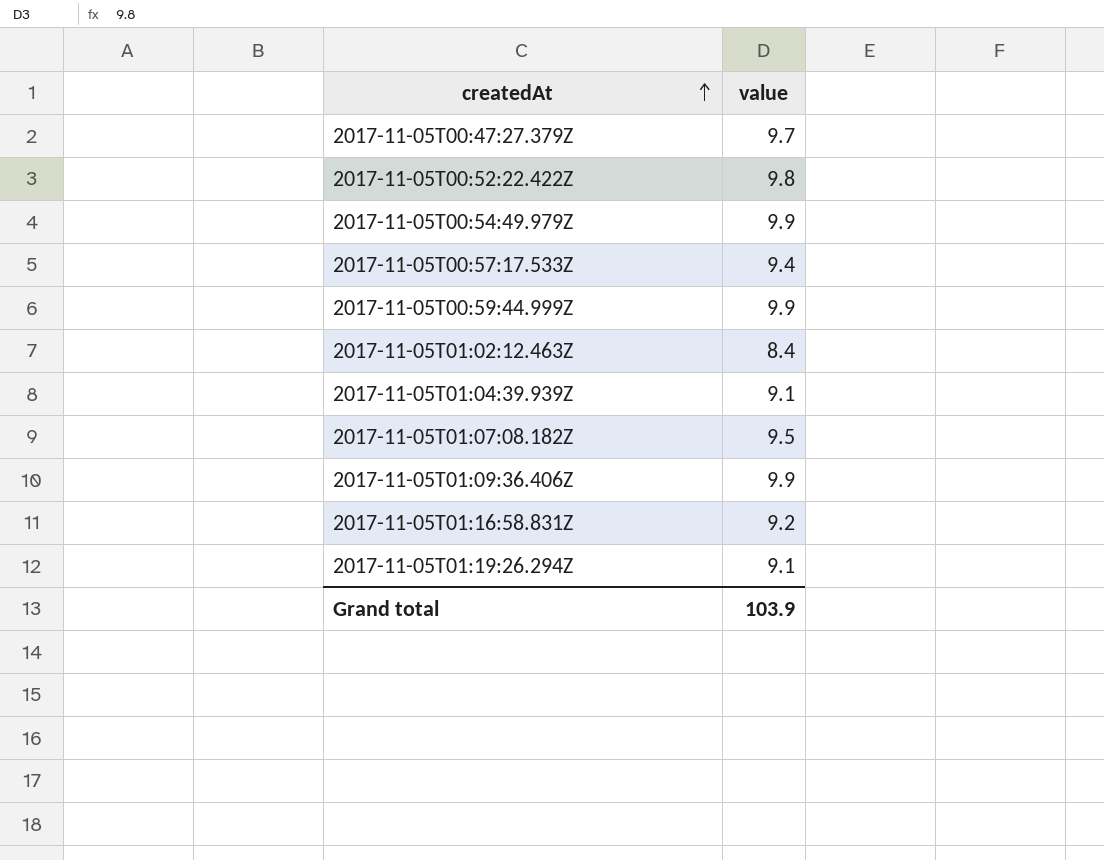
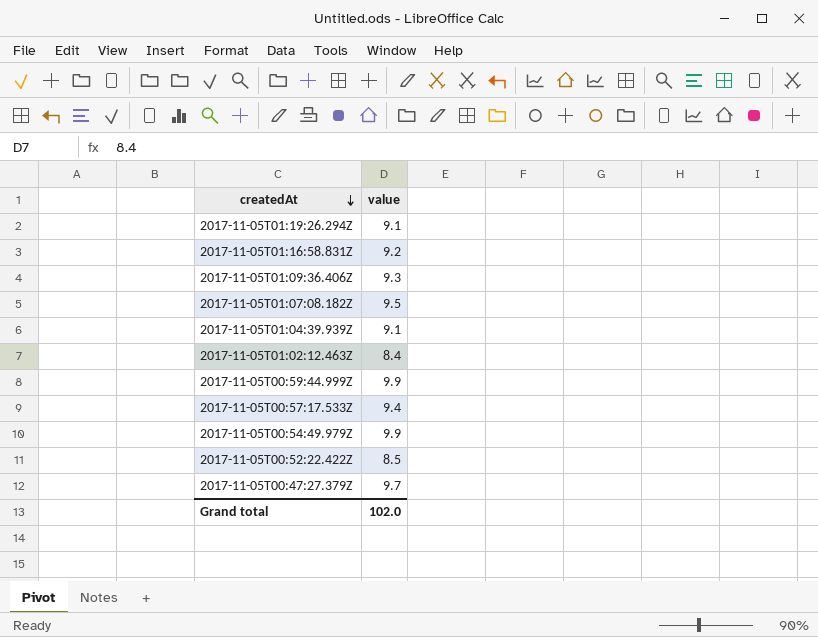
row order: createdAt ascending -> createdAt descending
2017-11-05T01:09:36.406Z | value: 9.9 -> 9.3
2017-11-05T00:52:22.422Z | value: 9.8 -> 8.5
Grand total | value: 103.9 -> 102.0

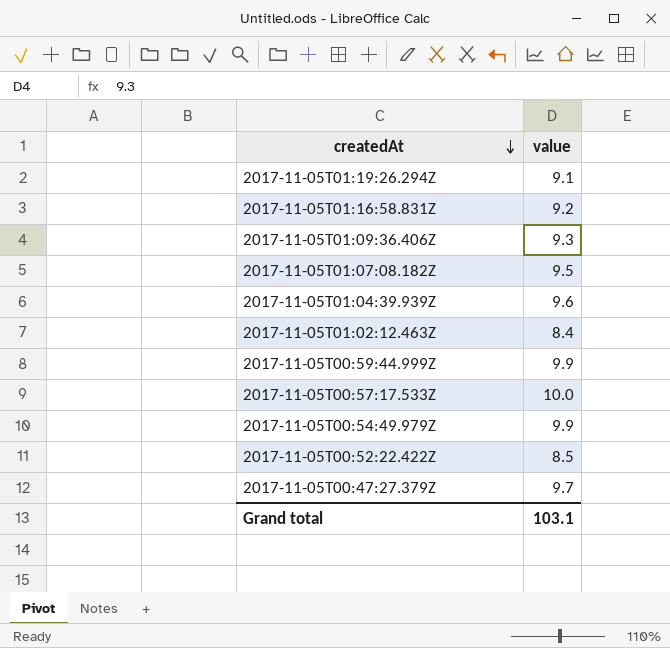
2017-11-05T01:04:39.939Z | value: 9.1 -> 9.6
2017-11-05T00:57:17.533Z | value: 9.4 -> 10.0
Grand total | value: 102.0 -> 103.1

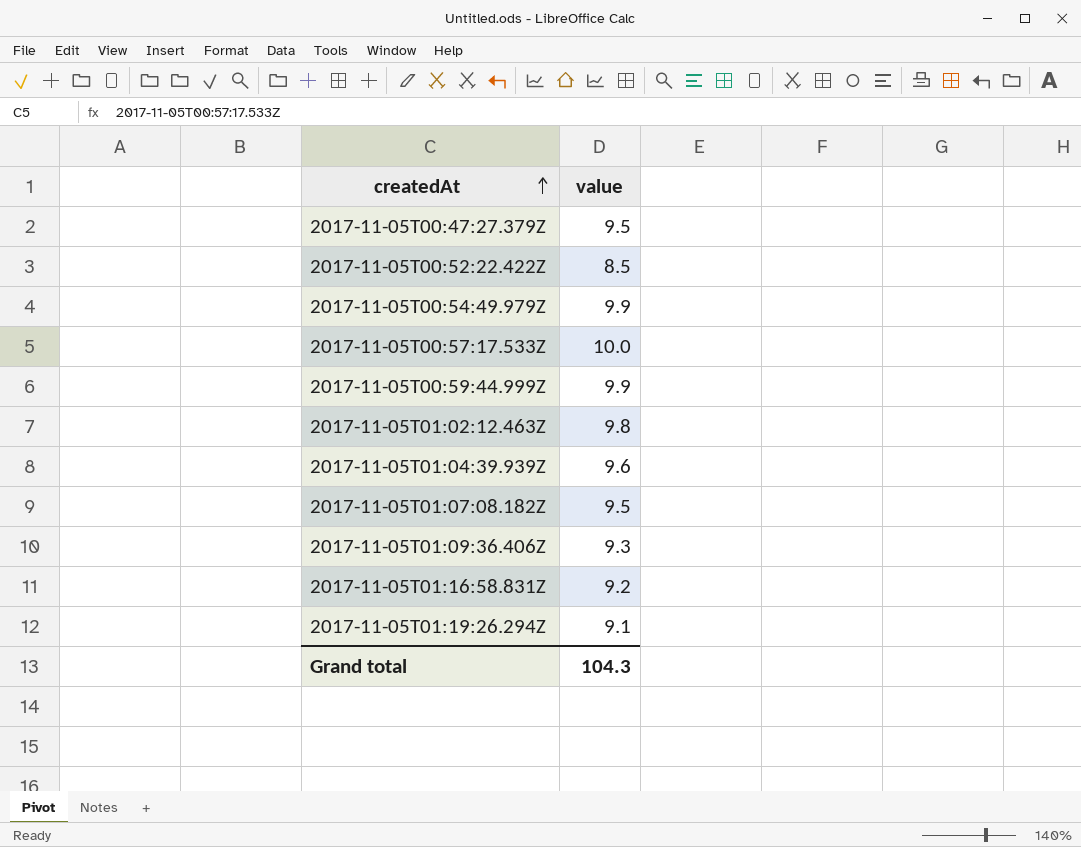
row order: createdAt descending -> createdAt ascending
2017-11-05T00:47:27.379Z | value: 9.7 -> 9.5
2017-11-05T01:02:12.463Z | value: 8.4 -> 9.8
Grand total | value: 103.1 -> 104.3

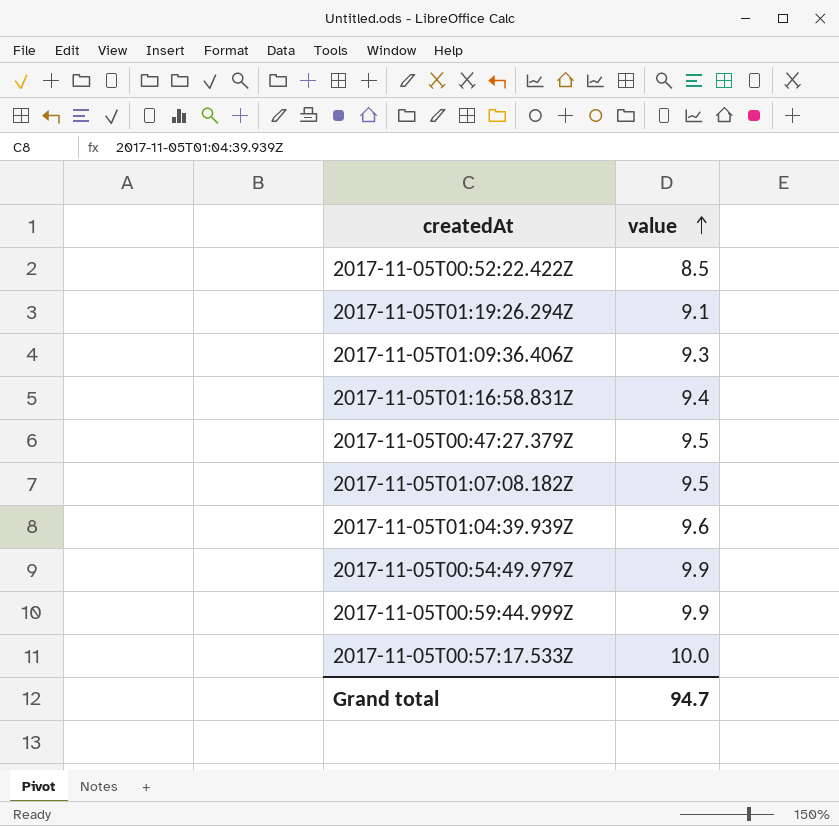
row order: createdAt ascending -> value ascending
row 2017-11-05T01:02:12.463Z: 9.8 -> none
2017-11-05T01:16:58.831Z | value: 9.2 -> 9.4
Grand total | value: 104.3 -> 94.7

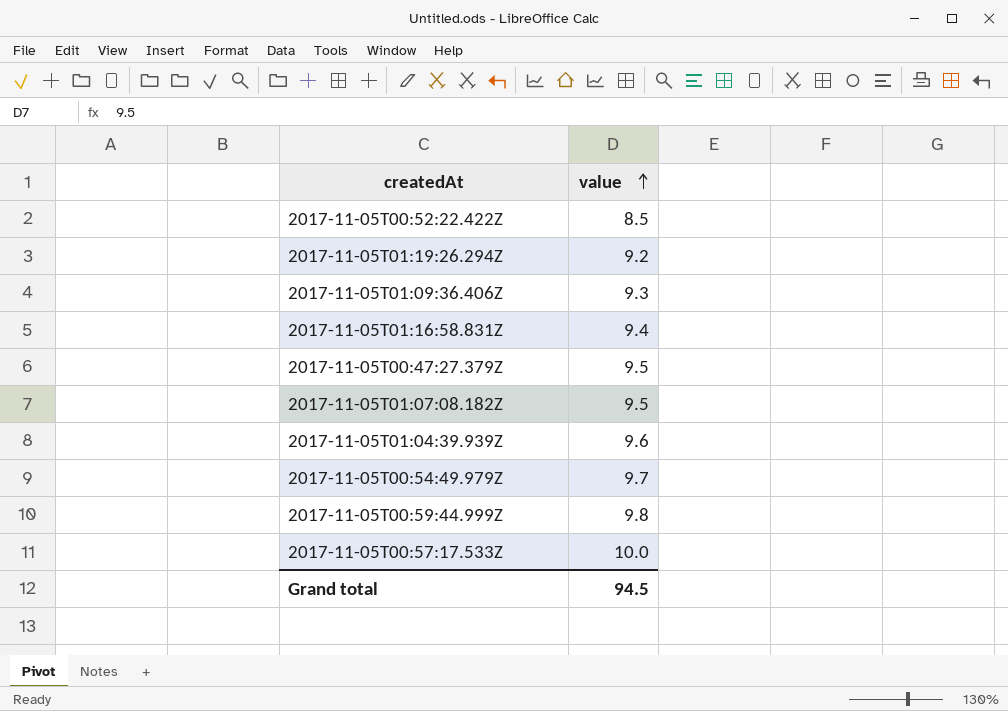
2017-11-05T01:19:26.294Z | value: 9.1 -> 9.2
2017-11-05T00:54:49.979Z | value: 9.9 -> 9.7
2017-11-05T00:59:44.999Z | value: 9.9 -> 9.8
Grand total | value: 94.7 -> 94.5

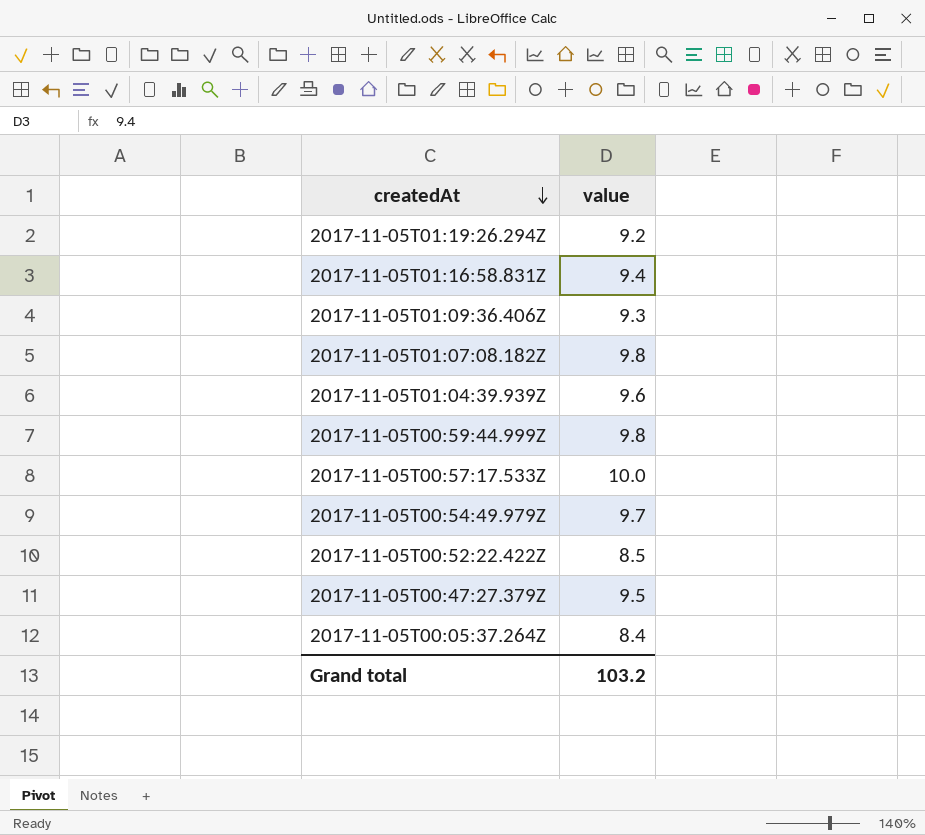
row order: value ascending -> createdAt descending
2017-11-05T01:07:08.182Z | value: 9.5 -> 9.8
row 2017-11-05T00:05:37.264Z: none -> 8.4
Grand total | value: 94.5 -> 103.2

